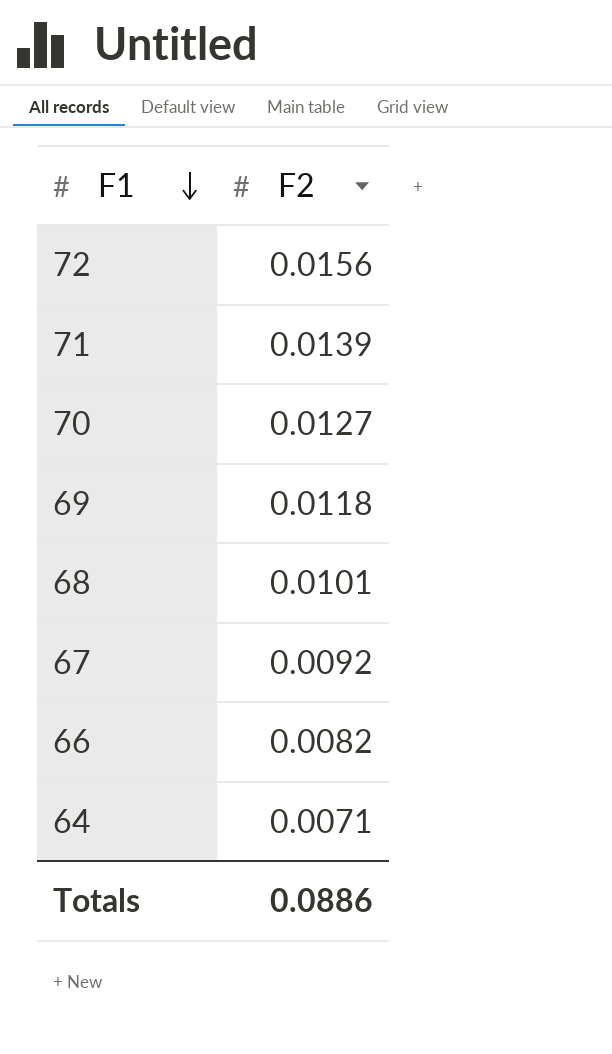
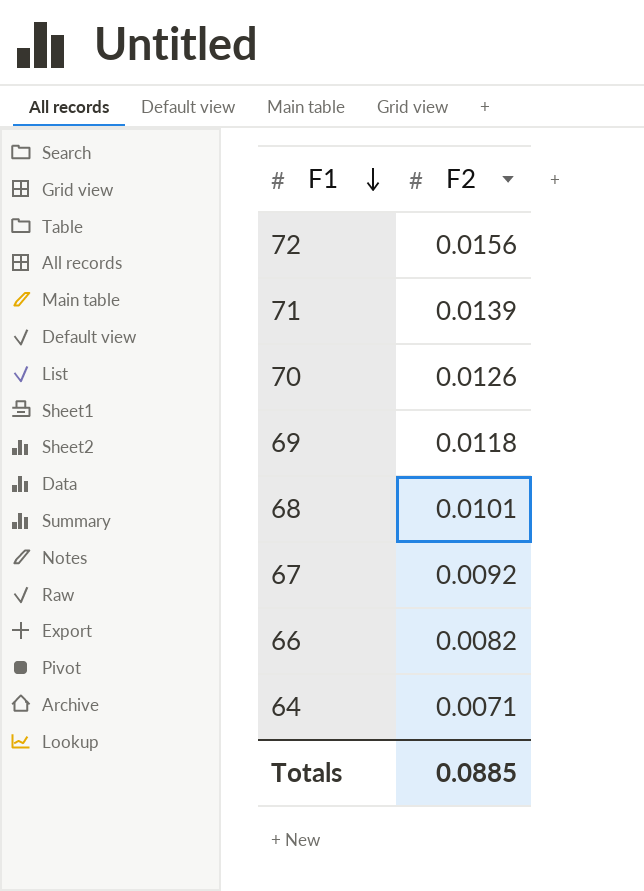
70 | F2: 0.0127 -> 0.0126
Totals | F2: 0.0886 -> 0.0885

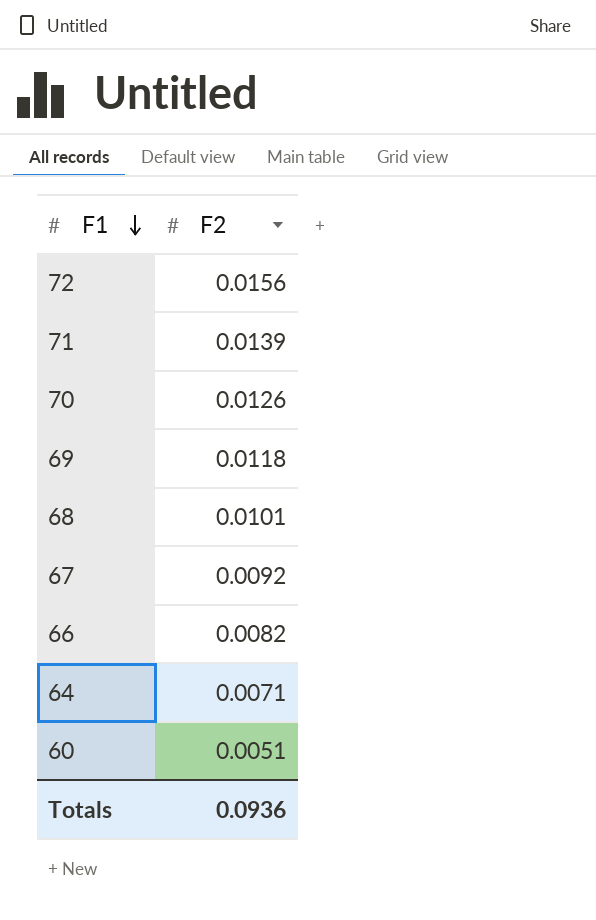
row 60: none -> 0.0051
Totals | F2: 0.0885 -> 0.0936

